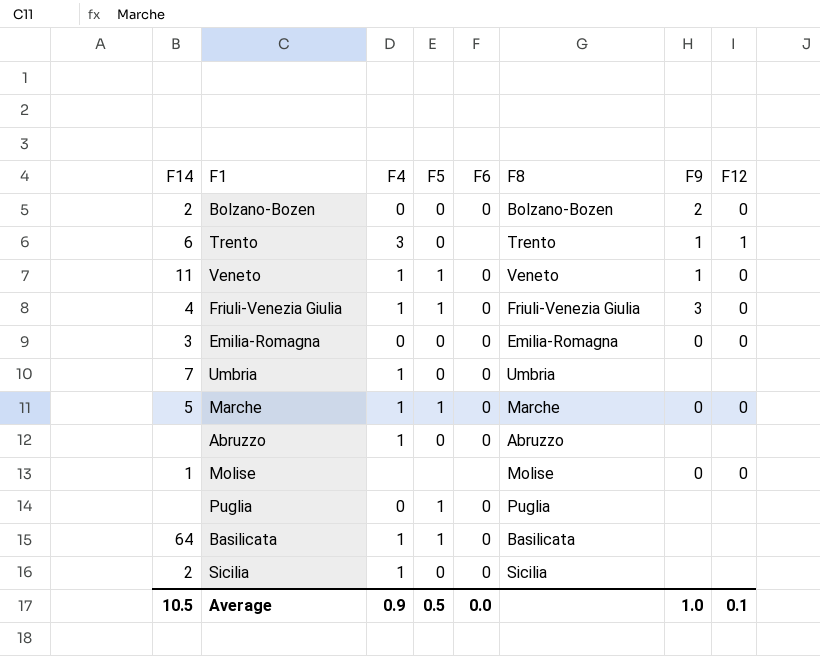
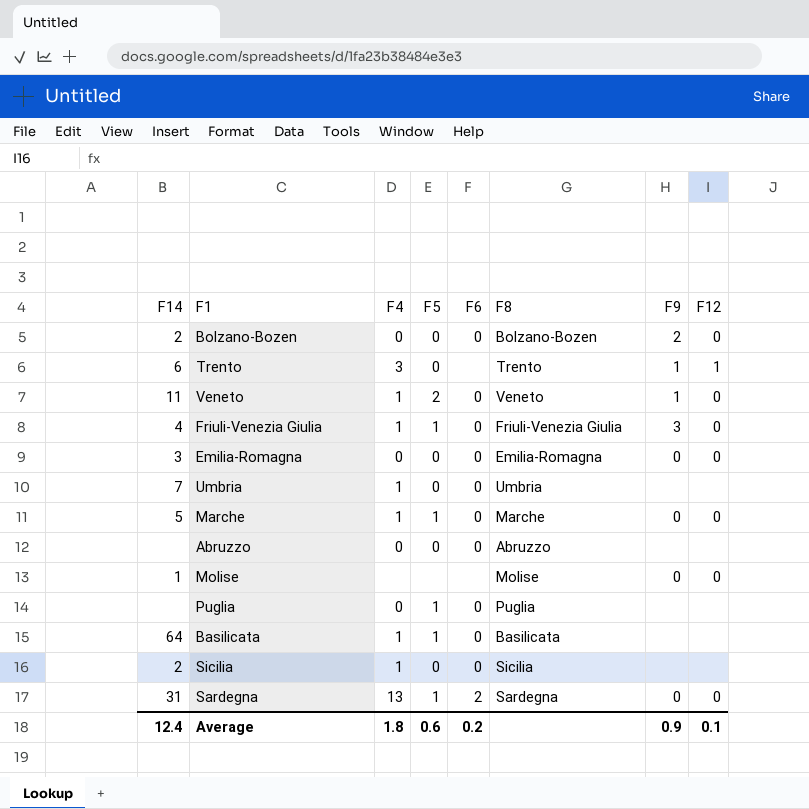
Veneto | F5: 1 -> 2
Abruzzo | F4: 1 -> 0
row Sardegna: none -> 31 | 13 | 1 | 2 | Sardegna | 0 | 0
Average | F14: 10.5 -> 12.4
Average | F4: 0.9 -> 1.8
Average | F5: 0.5 -> 0.6
Average | F6: 0.0 -> 0.2
Average | F9: 1.0 -> 0.9

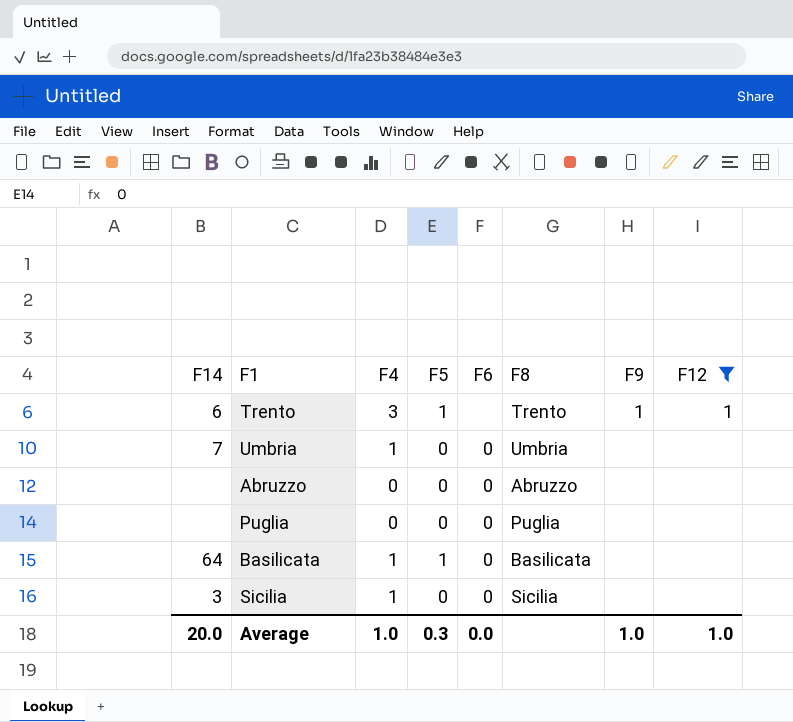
filter: none -> F12 != 0
Trento | F5: 0 -> 1
Puglia | F5: 1 -> 0
Sicilia | F14: 2 -> 3
Average | F14: 12.4 -> 20.0
Average | F4: 1.8 -> 1.0
Average | F5: 0.6 -> 0.3
Average | F6: 0.2 -> 0.0
Average | F9: 0.9 -> 1.0
Average | F12: 0.1 -> 1.0

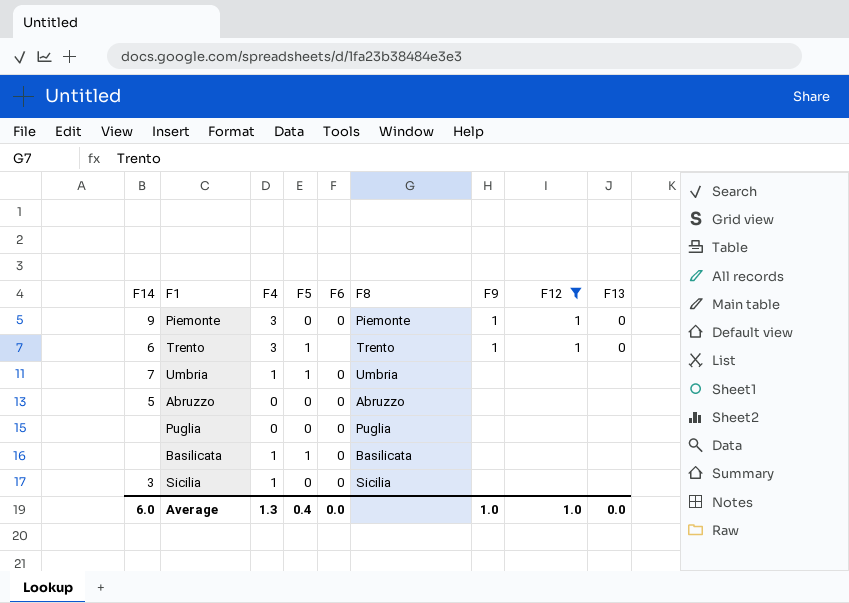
column F13 | position: none -> 9
row Piemonte: none -> 9 | 3 | 0 | 0 | Piemonte | 1 | 1 | 0
Umbria | F5: 0 -> 1
Abruzzo | F14: none -> 5
Basilicata | F14: 64 -> none
Average | F14: 20.0 -> 6.0
Average | F4: 1.0 -> 1.3
Average | F5: 0.3 -> 0.4

